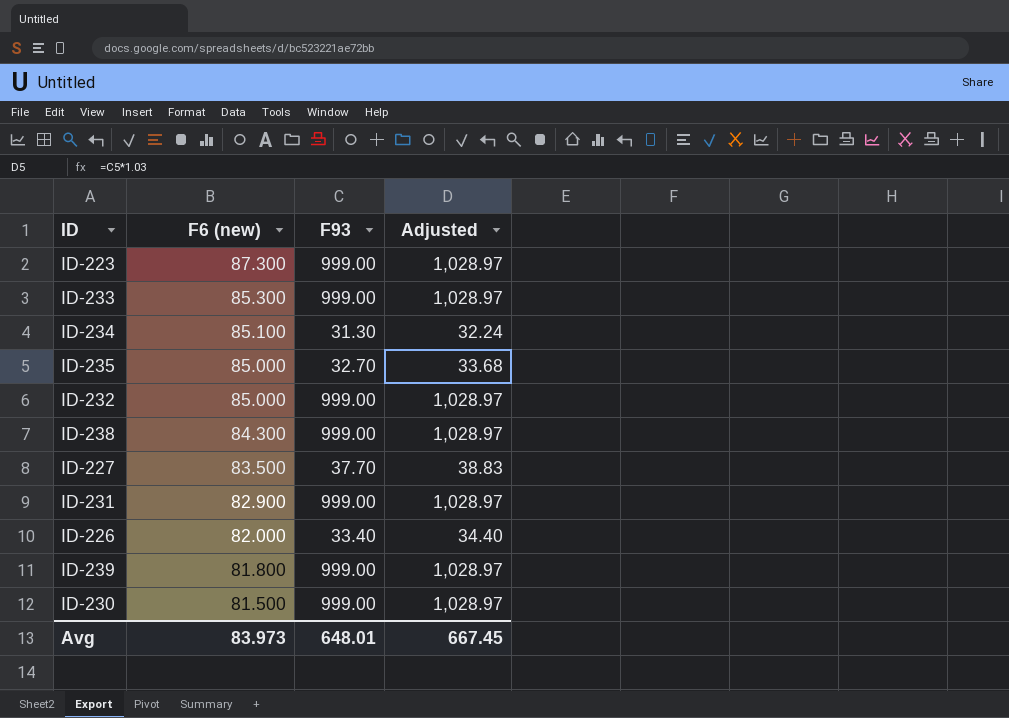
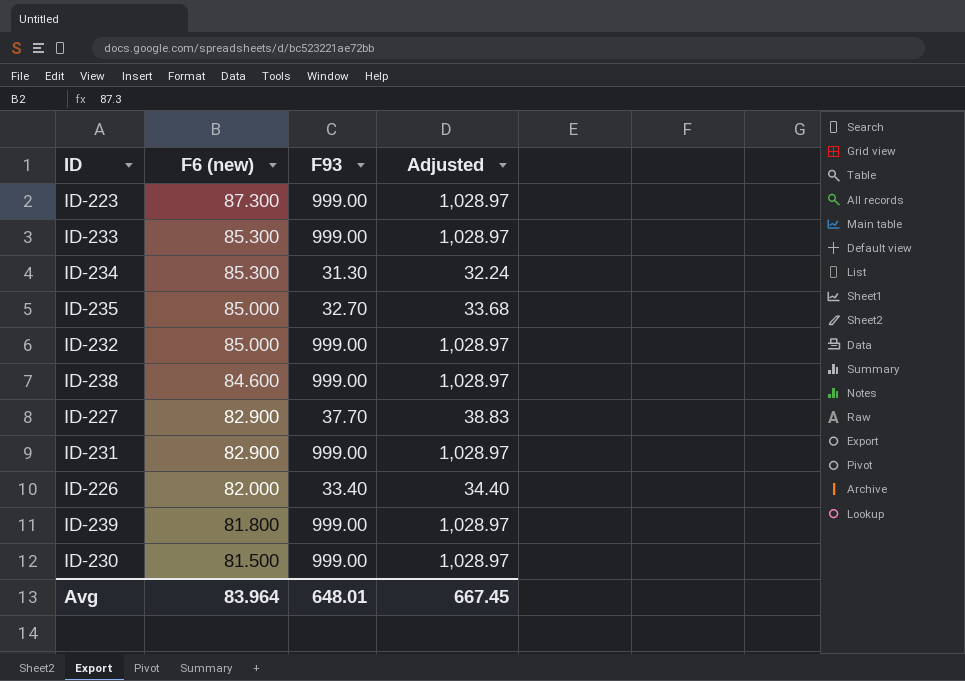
ID-234 | F6 (new): 85.100 -> 85.300
ID-238 | F6 (new): 84.300 -> 84.600
ID-227 | F6 (new): 83.500 -> 82.900
Avg | F6 (new): 83.973 -> 83.964

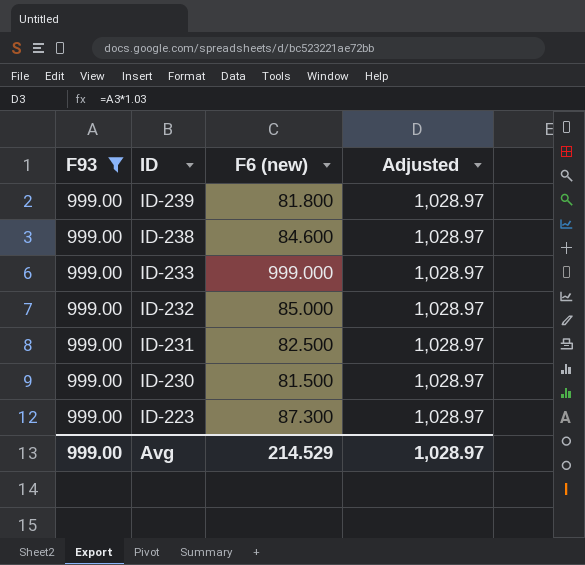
filter: none -> F93 = 999.00
row order: F6 (new) descending -> ID descending
column F93 | position: 3 -> 1
ID-233 | F6 (new): 85.300 -> 999.000
ID-231 | F6 (new): 82.900 -> 82.500
Avg | F93: 648.01 -> 999.00
Avg | F6 (new): 83.964 -> 214.529
Avg | Adjusted: 667.45 -> 1,028.97

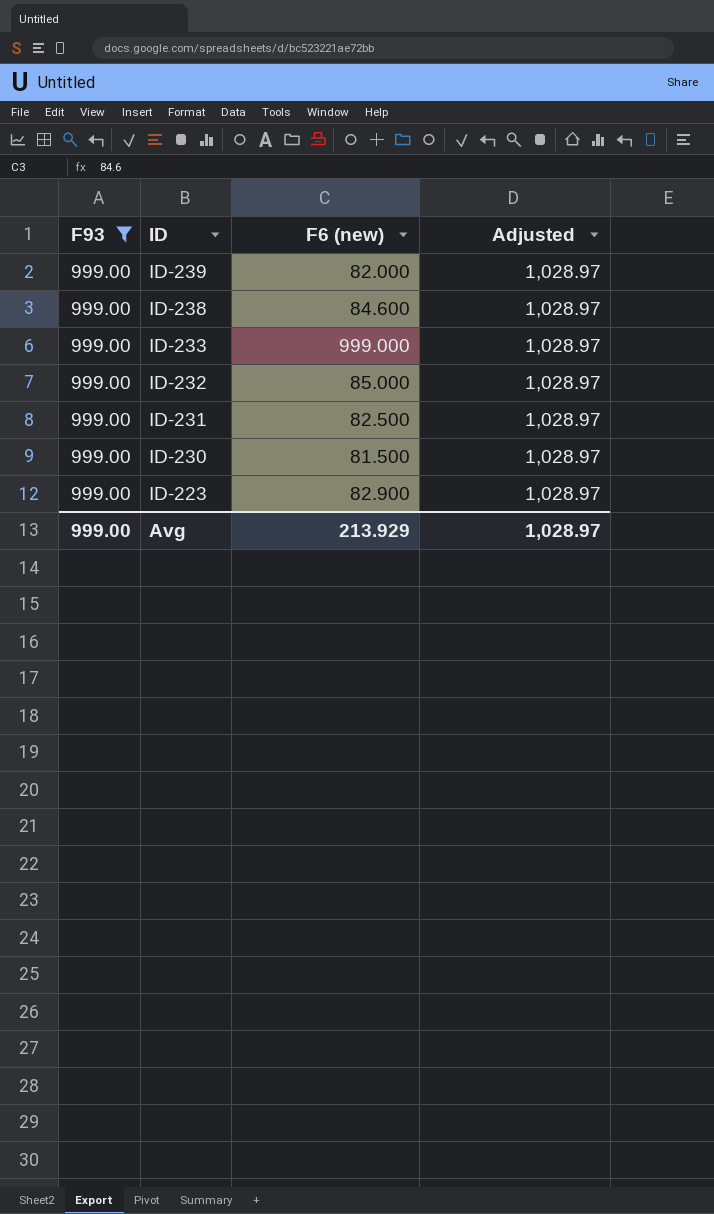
ID-239 | F6 (new): 81.800 -> 82.000
ID-223 | F6 (new): 87.300 -> 82.900
Avg | F6 (new): 214.529 -> 213.929

